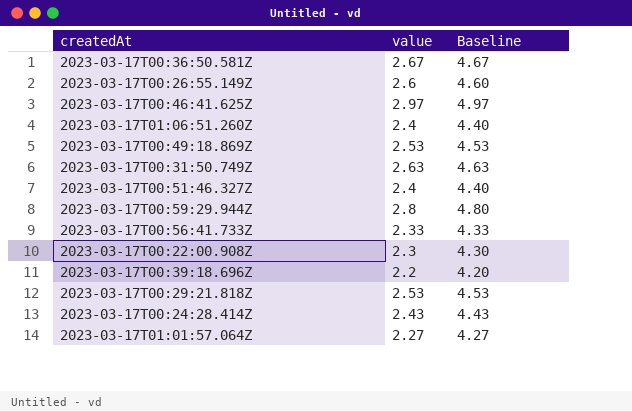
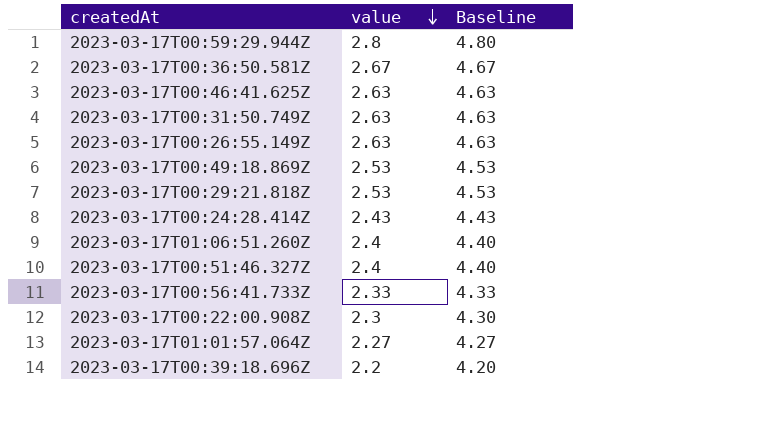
row order: none -> value descending
2023-03-17T00:46:41.625Z | value: 2.97 -> 2.63
2023-03-17T00:46:41.625Z | Baseline: 4.97 -> 4.63
2023-03-17T00:26:55.149Z | value: 2.6 -> 2.63
2023-03-17T00:26:55.149Z | Baseline: 4.60 -> 4.63

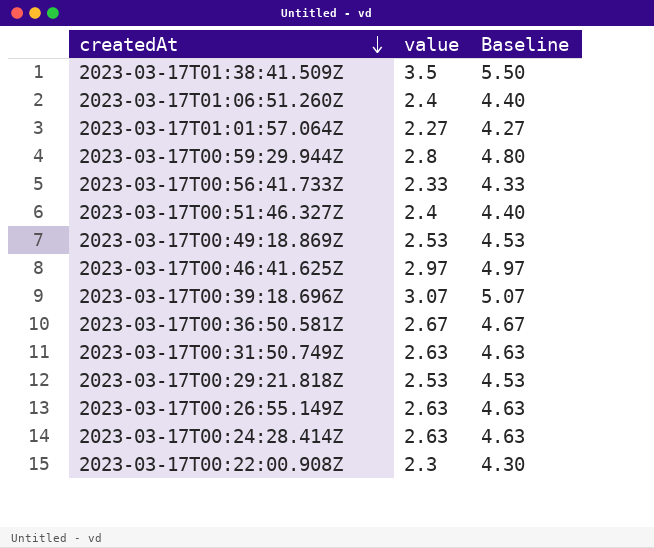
row order: value descending -> createdAt descending
row 2023-03-17T01:38:41.509Z: none -> 3.5 | 5.50
2023-03-17T00:46:41.625Z | value: 2.63 -> 2.97
2023-03-17T00:46:41.625Z | Baseline: 4.63 -> 4.97
2023-03-17T00:39:18.696Z | value: 2.2 -> 3.07
2023-03-17T00:39:18.696Z | Baseline: 4.20 -> 5.07
2023-03-17T00:24:28.414Z | value: 2.43 -> 2.63
2023-03-17T00:24:28.414Z | Baseline: 4.43 -> 4.63

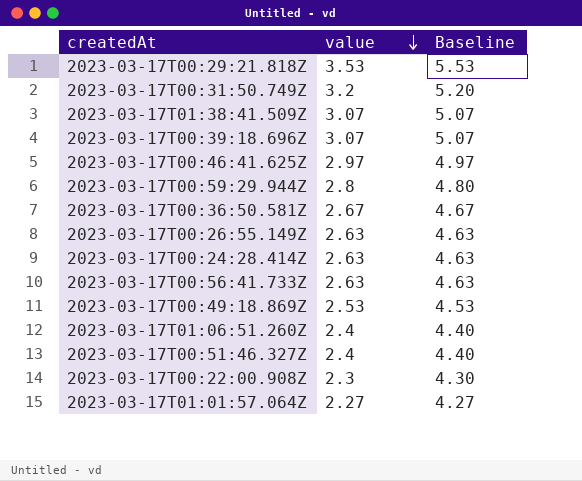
row order: createdAt descending -> value descending
2023-03-17T00:29:21.818Z | value: 2.53 -> 3.53
2023-03-17T00:29:21.818Z | Baseline: 4.53 -> 5.53
2023-03-17T00:31:50.749Z | value: 2.63 -> 3.2
2023-03-17T00:31:50.749Z | Baseline: 4.63 -> 5.20
2023-03-17T01:38:41.509Z | value: 3.5 -> 3.07
2023-03-17T01:38:41.509Z | Baseline: 5.50 -> 5.07
2023-03-17T00:56:41.733Z | value: 2.33 -> 2.63
2023-03-17T00:56:41.733Z | Baseline: 4.33 -> 4.63

